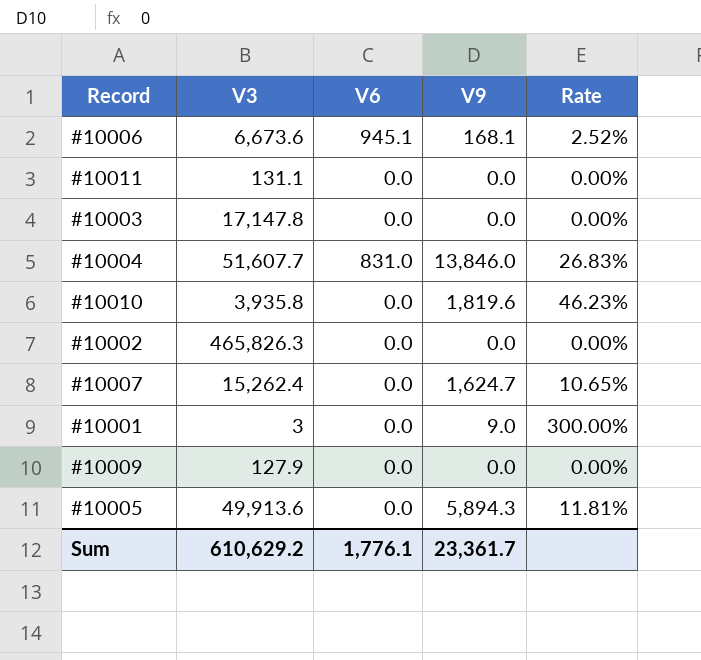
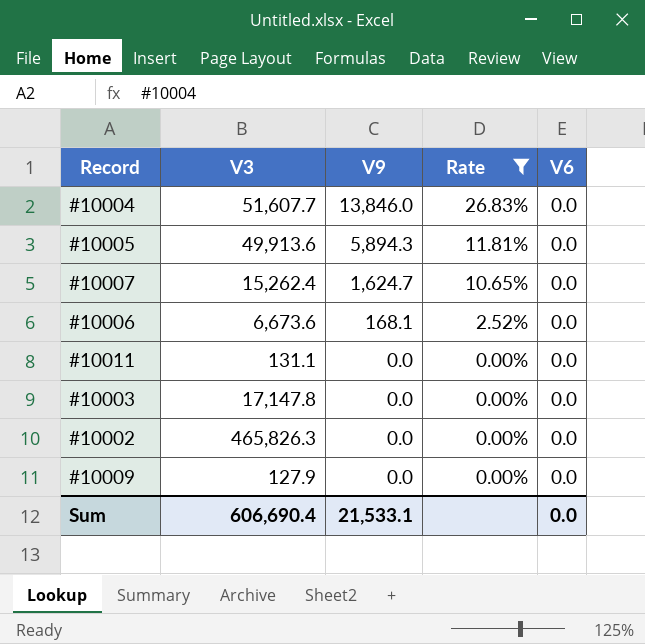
filter: none -> Rate <= 26.83%
row order: none -> V9 descending
column V6 | position: 3 -> 5
#10004 | V6: 831.0 -> 0.0
#10006 | V6: 945.1 -> 0.0
Sum | V3: 610,629.2 -> 606,690.4
Sum | V9: 23,361.7 -> 21,533.1
Sum | V6: 1,776.1 -> 0.0

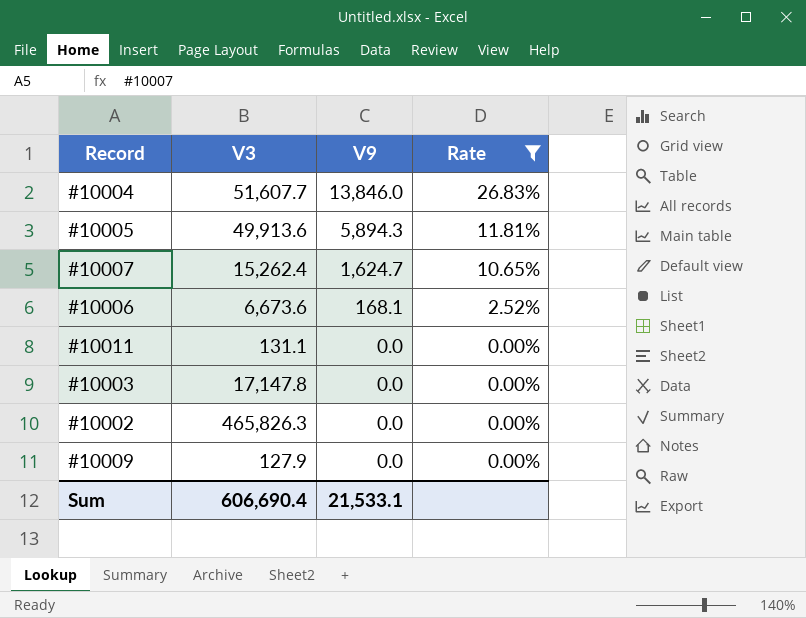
column V6 | position: 5 -> none

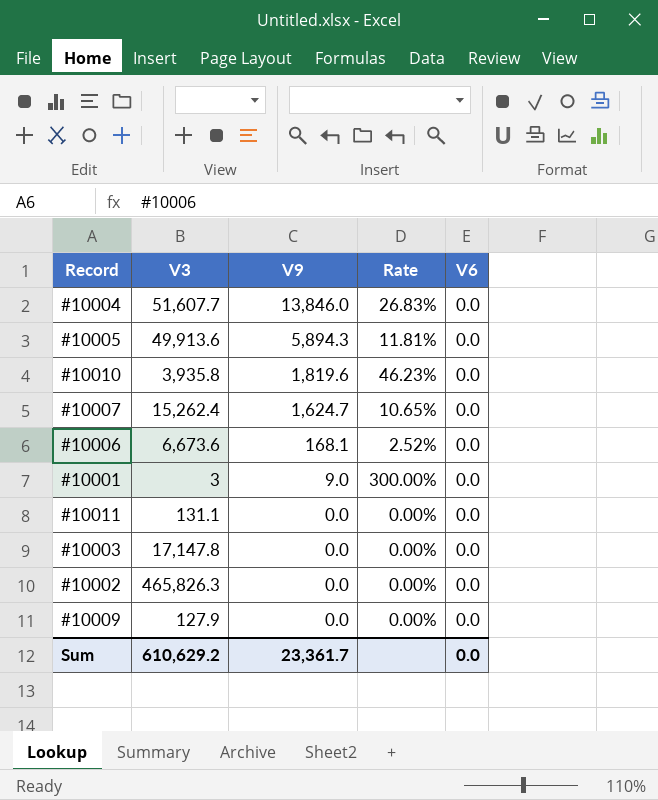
filter: Rate <= 26.83% -> none
column V6 | position: none -> 5
Sum | V3: 606,690.4 -> 610,629.2
Sum | V9: 21,533.1 -> 23,361.7

